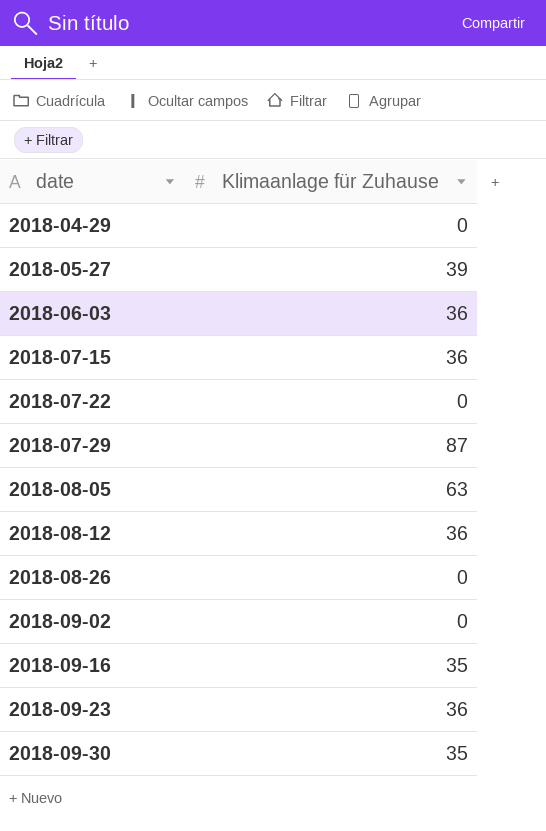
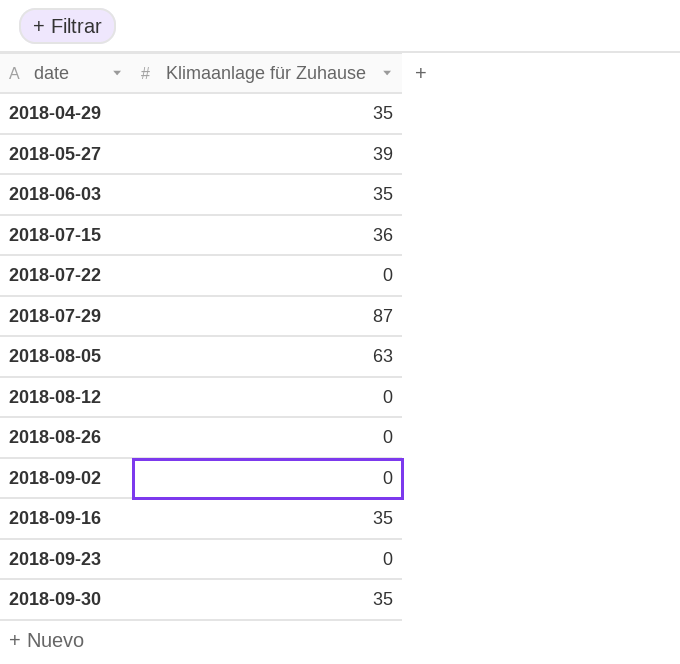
2018-04-29 | Klimaanlage für Zuhause: 0 -> 35
2018-06-03 | Klimaanlage für Zuhause: 36 -> 35
2018-08-12 | Klimaanlage für Zuhause: 36 -> 0
2018-09-23 | Klimaanlage für Zuhause: 36 -> 0

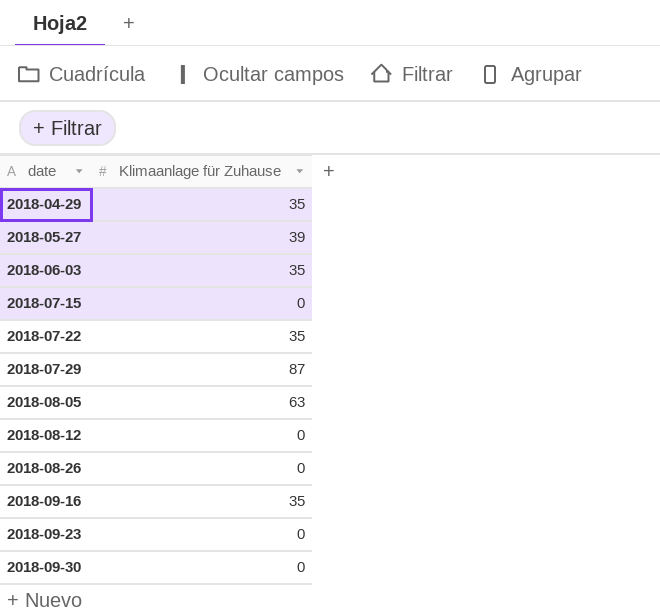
row 2018-09-02: 0 -> none
2018-07-15 | Klimaanlage für Zuhause: 36 -> 0
2018-07-22 | Klimaanlage für Zuhause: 0 -> 35
2018-09-30 | Klimaanlage für Zuhause: 35 -> 0

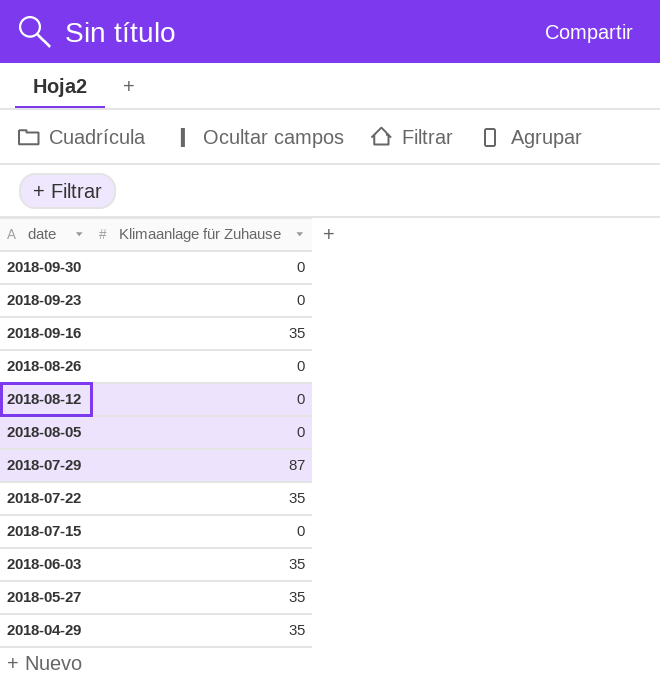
row order: date ascending -> date descending
2018-08-05 | Klimaanlage für Zuhause: 63 -> 0
2018-05-27 | Klimaanlage für Zuhause: 39 -> 35

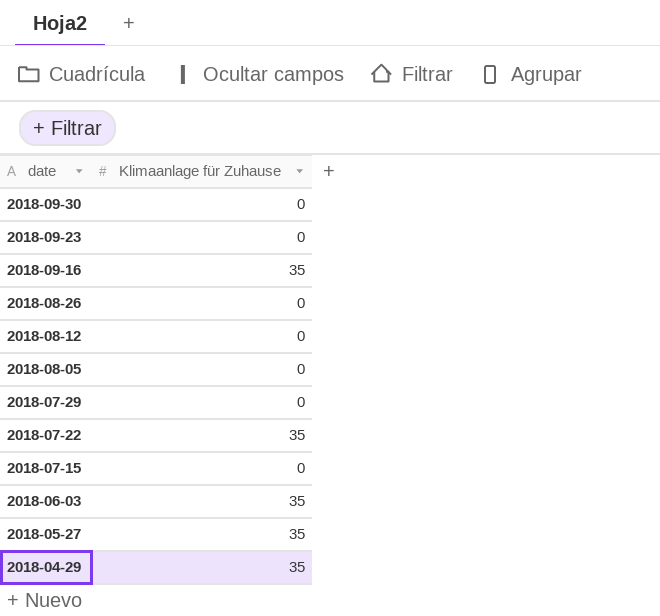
2018-07-29 | Klimaanlage für Zuhause: 87 -> 0

